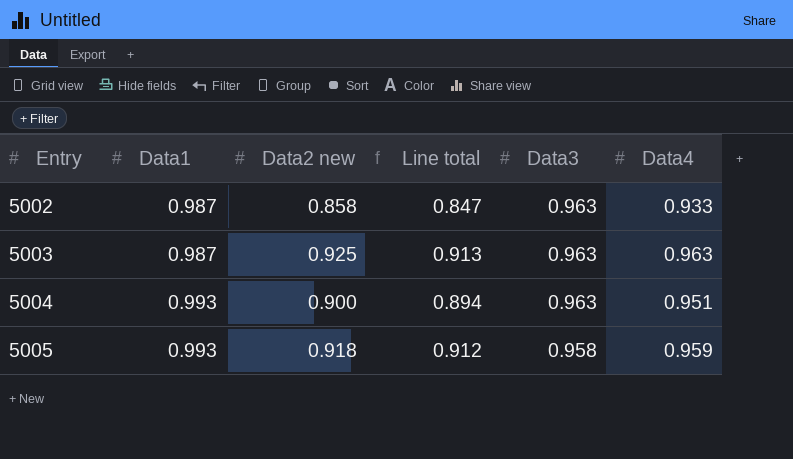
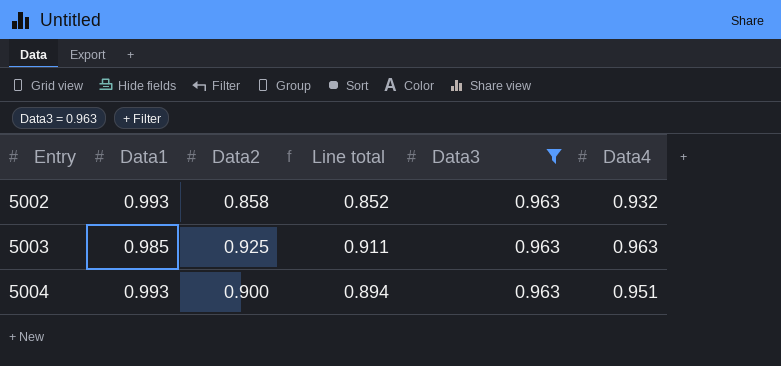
filter: none -> Data3 = 0.963
column name: Data2 new -> Data2
5002 | Data1: 0.987 -> 0.993
5002 | Line total: 0.847 -> 0.852
5002 | Data4: 0.933 -> 0.932
5003 | Data1: 0.987 -> 0.985
5003 | Line total: 0.913 -> 0.911

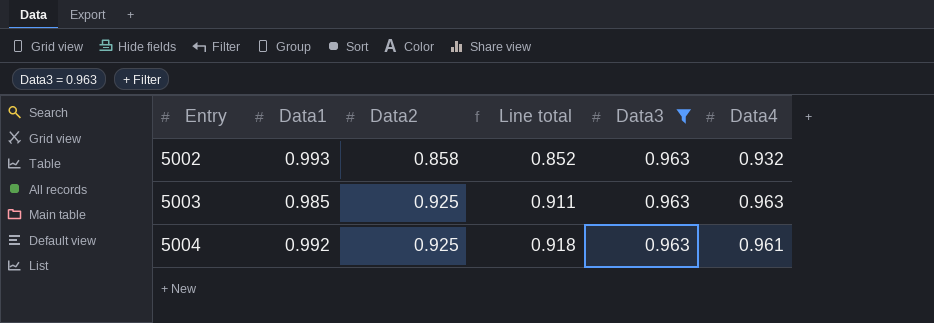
5004 | Data1: 0.993 -> 0.992
5004 | Data2: 0.900 -> 0.925
5004 | Line total: 0.894 -> 0.918
5004 | Data4: 0.951 -> 0.961

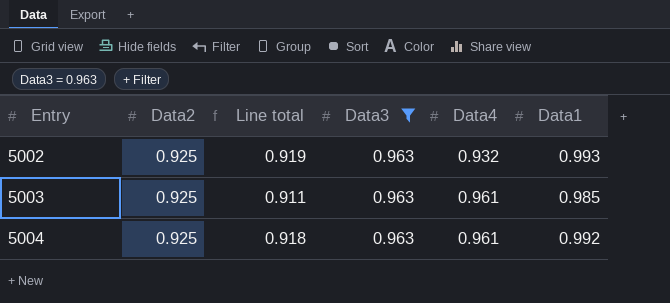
column Data1 | position: 2 -> 6
5002 | Data2: 0.858 -> 0.925
5002 | Line total: 0.852 -> 0.919
5003 | Data4: 0.963 -> 0.961

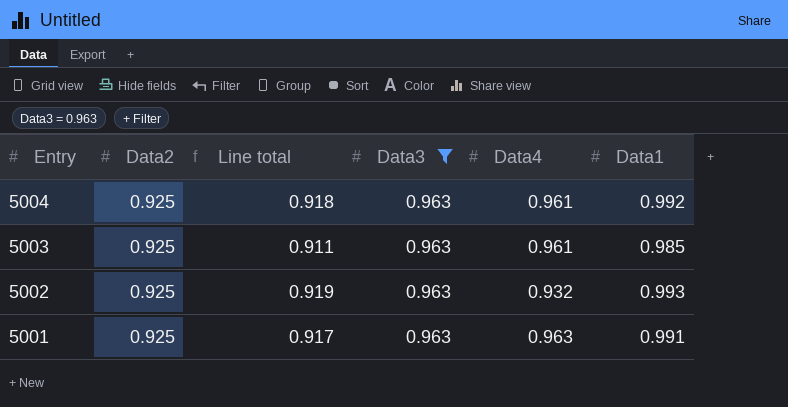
row order: Entry ascending -> Entry descending
row 5001: none -> 0.925 | 0.917 | 0.963 | 0.963 | 0.991

